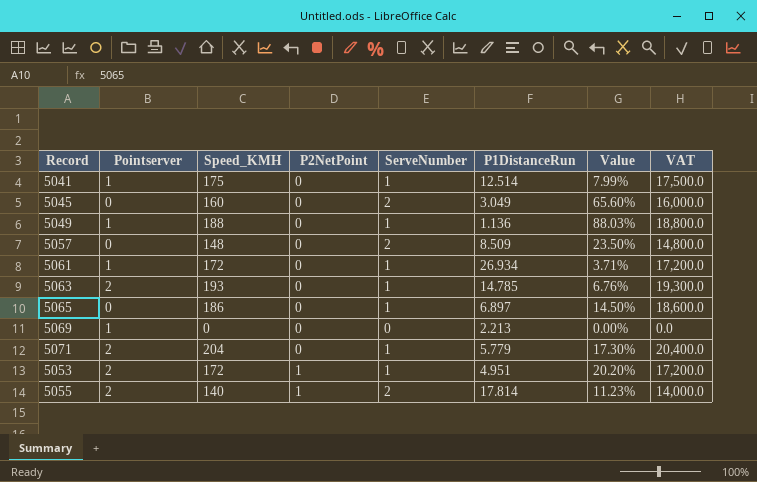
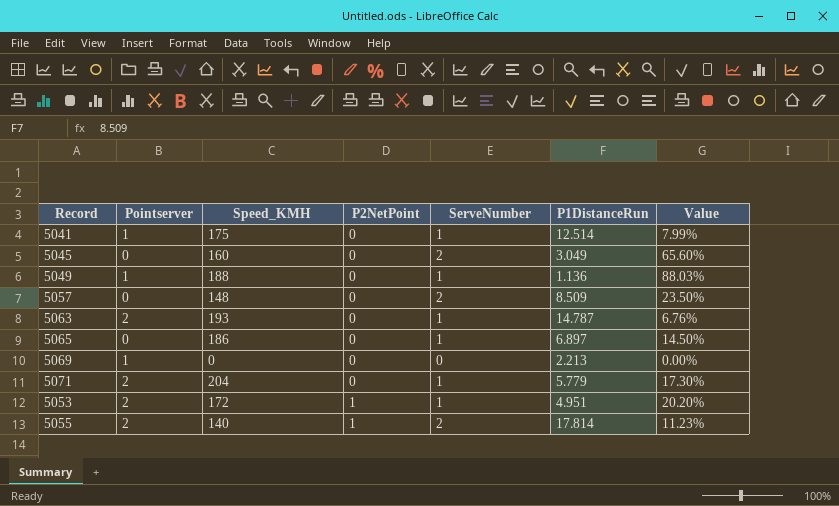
column VAT | formula: [Speed_KMH] * 100 -> none
row 5061: 1 | 172 | 0 | 1 | 26.934 | 3.71% | 17,200.0 -> none
5063 | P1DistanceRun: 14.785 -> 14.787

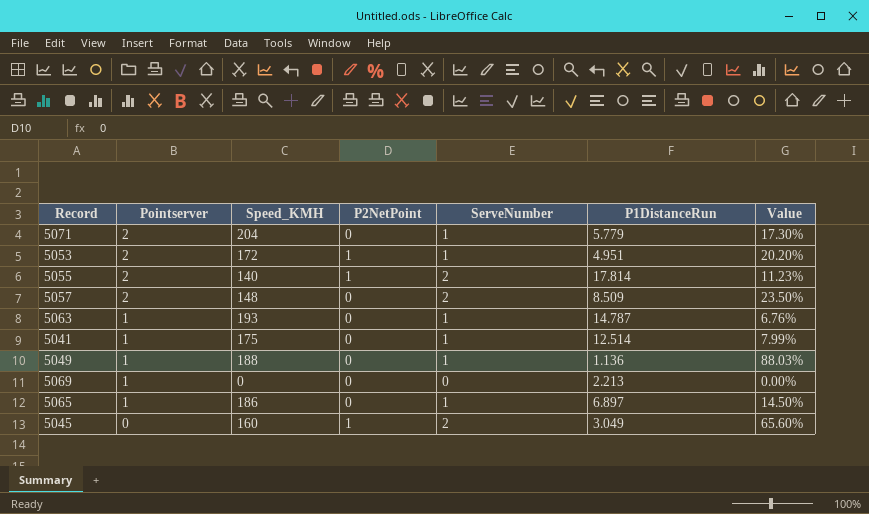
row order: P2NetPoint ascending -> Pointserver descending
5057 | Pointserver: 0 -> 2
5063 | Pointserver: 2 -> 1
5065 | Pointserver: 0 -> 1
5045 | P2NetPoint: 0 -> 1

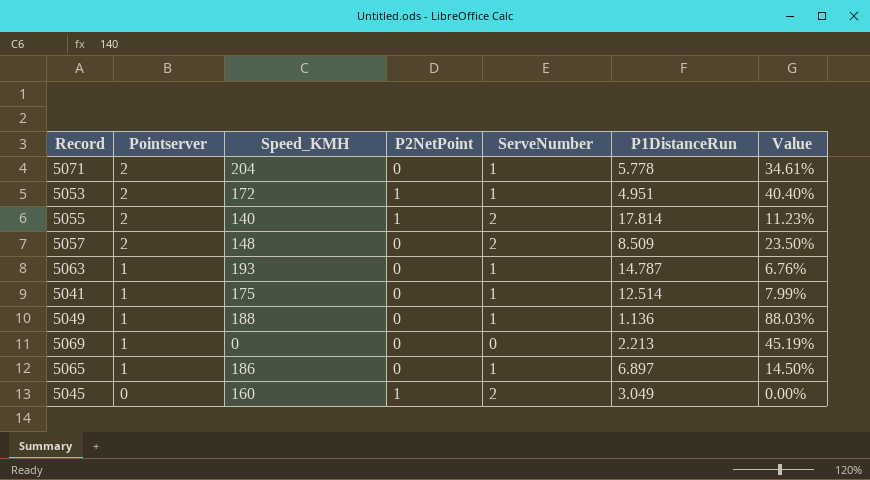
column Value | formula: [ServeNumber] / [P1DistanceRun] -> [Pointserver] / [P1DistanceRun]
5071 | P1DistanceRun: 5.779 -> 5.778

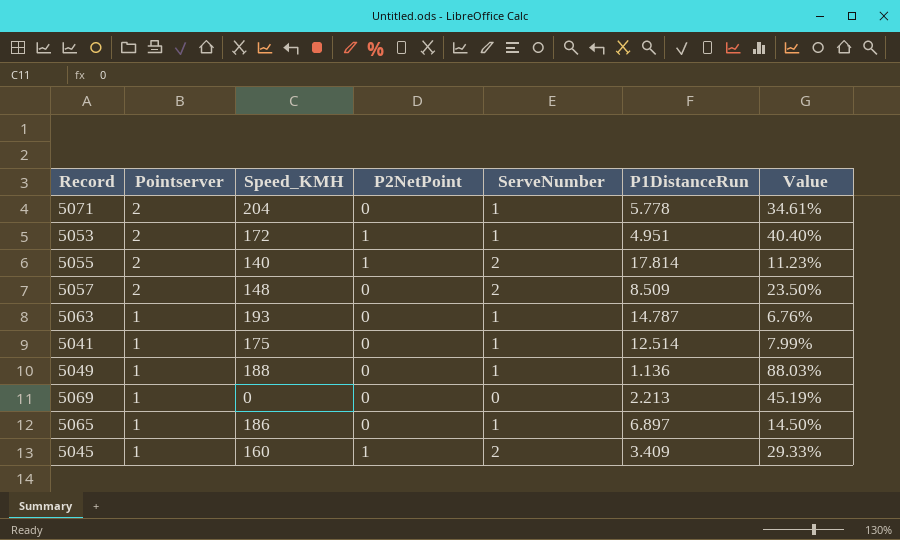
5045 | Pointserver: 0 -> 1
5045 | P1DistanceRun: 3.049 -> 3.409
5045 | Value: 0.00% -> 29.33%

